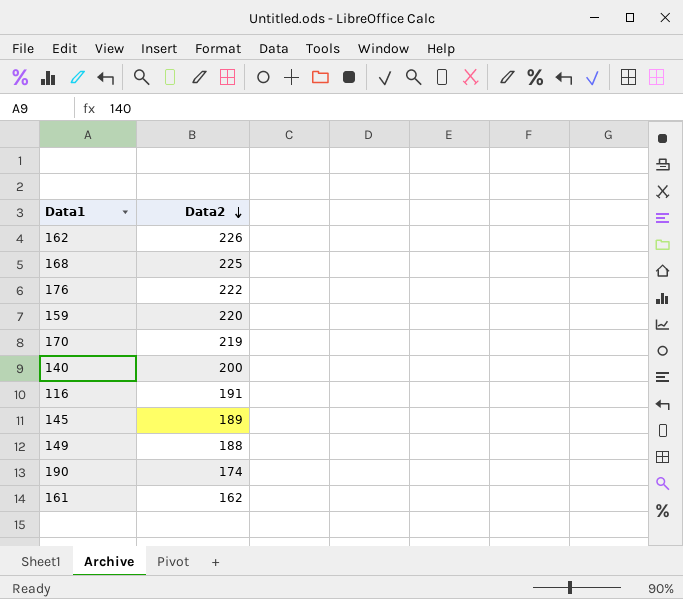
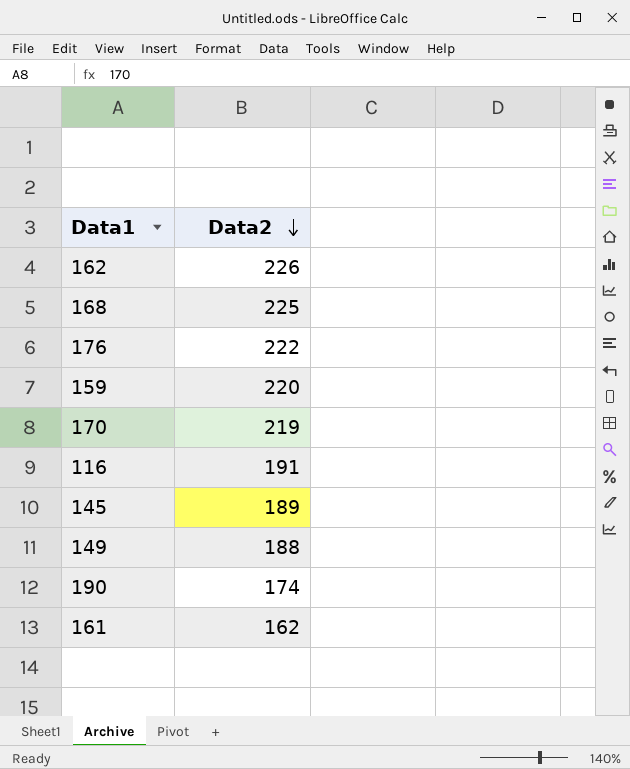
row 140: 200 -> none

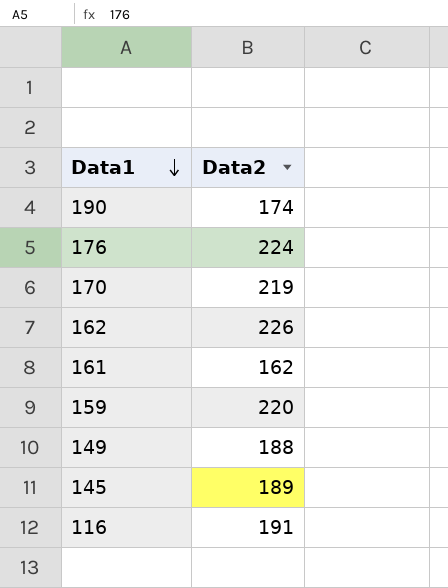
row order: Data2 descending -> Data1 descending
row 168: 225 -> none
176 | Data2: 222 -> 224

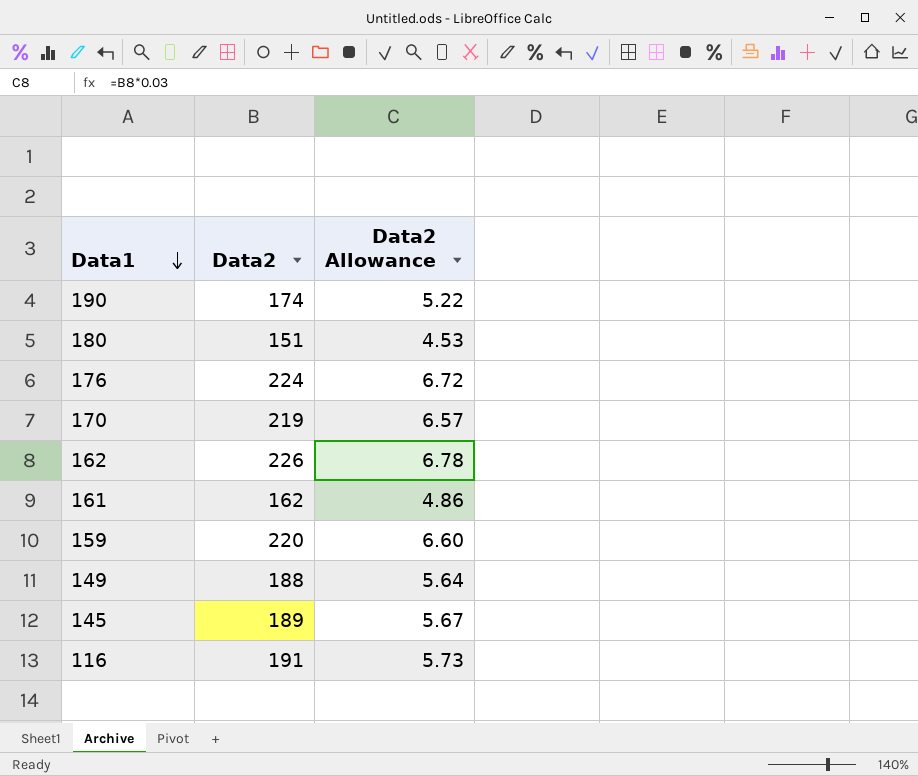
column Data2 Allowance | formula: none -> [Data2] * 0.03
row 180: none -> 151 | 4.53

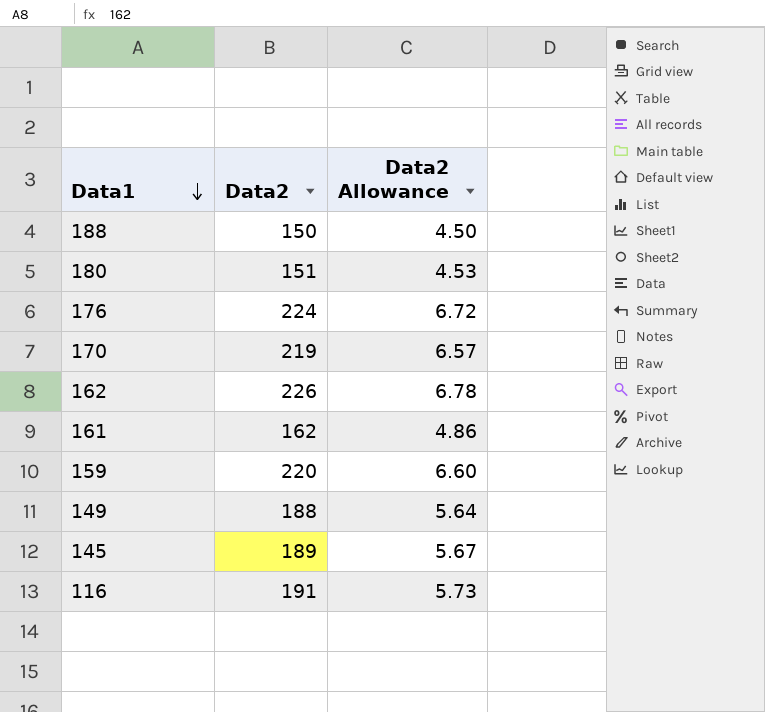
row 190: 174 | 5.22 -> none
row 188: none -> 150 | 4.50

